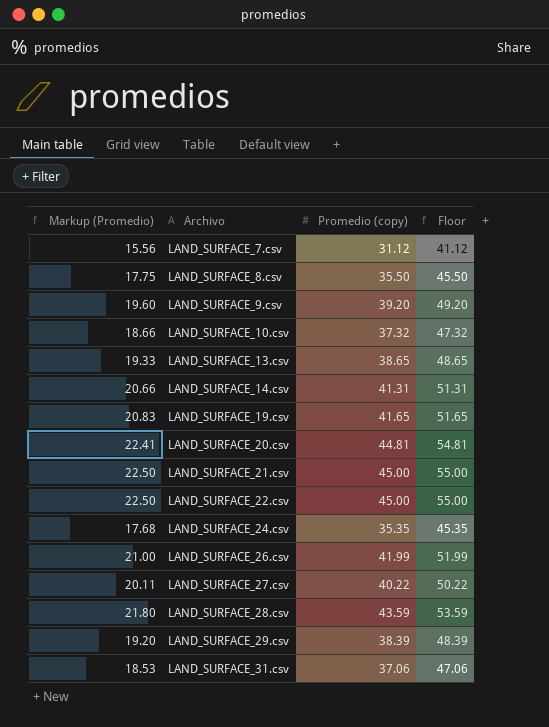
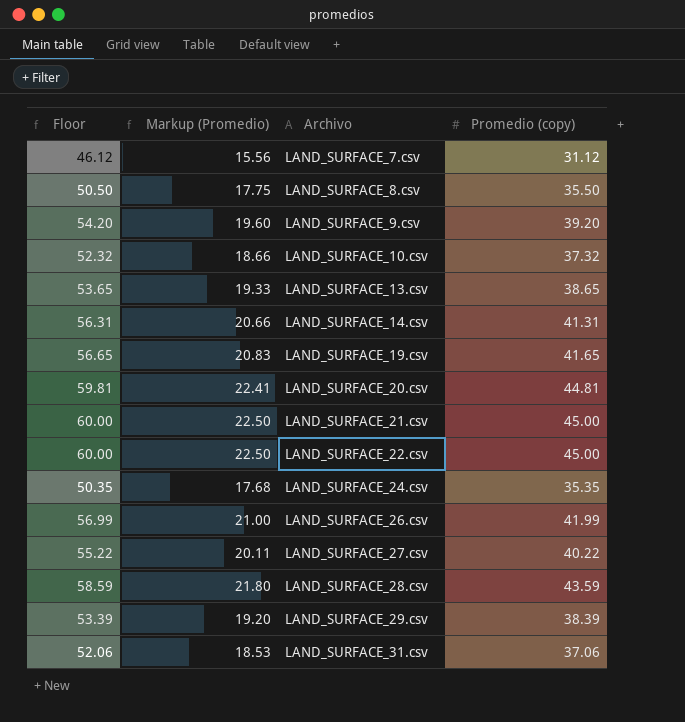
column Floor | formula: [Promedio (copy)] + 10 -> [Promedio (copy)] + 15
column Floor | position: 4 -> 1

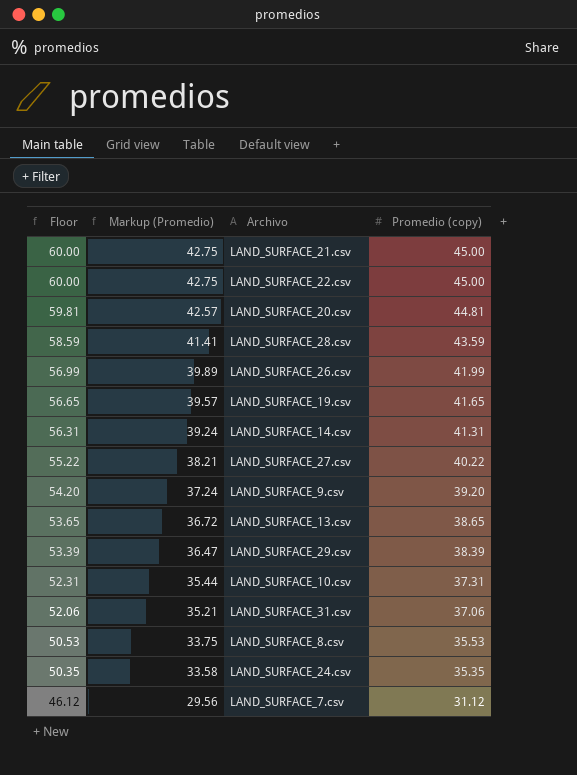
row order: Archivo ascending -> Floor descending
column Markup (Promedio) | formula: [Promedio (copy)] * 0.5 -> [Promedio (copy)] * 0.95
LAND_SURFACE_10.csv | Floor: 52.32 -> 52.31
LAND_SURFACE_10.csv | Promedio (copy): 37.32 -> 37.31
LAND_SURFACE_8.csv | Floor: 50.50 -> 50.53
LAND_SURFACE_8.csv | Promedio (copy): 35.50 -> 35.53

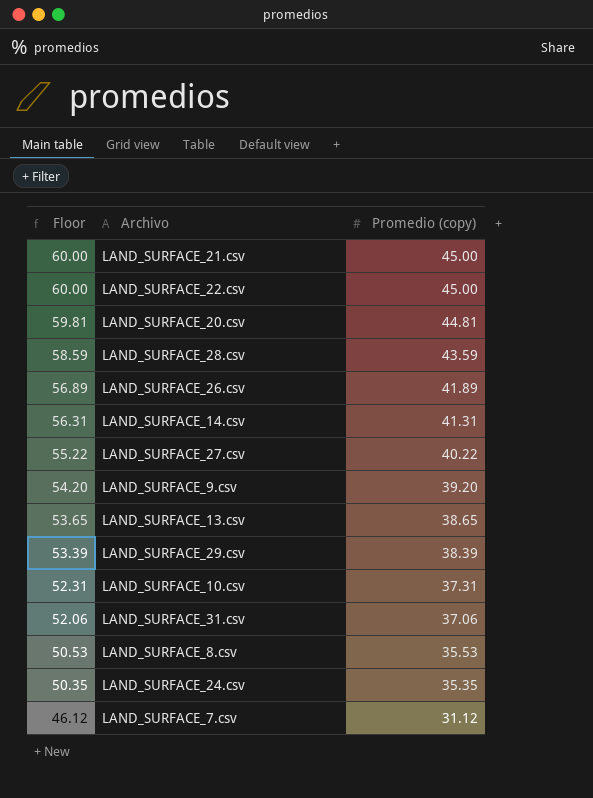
column Markup (Promedio) | formula: [Promedio (copy)] * 0.95 -> none
row LAND_SURFACE_19.csv: 56.65 | 39.57 | 41.65 -> none
LAND_SURFACE_26.csv | Floor: 56.99 -> 56.89
LAND_SURFACE_26.csv | Promedio (copy): 41.99 -> 41.89

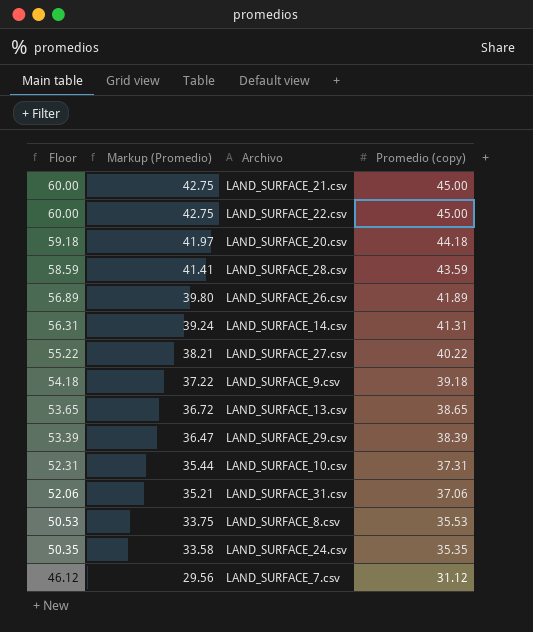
column Markup (Promedio) | formula: none -> [Promedio (copy)] * 0.95
LAND_SURFACE_20.csv | Floor: 59.81 -> 59.18
LAND_SURFACE_20.csv | Promedio (copy): 44.81 -> 44.18
LAND_SURFACE_9.csv | Floor: 54.20 -> 54.18
LAND_SURFACE_9.csv | Promedio (copy): 39.20 -> 39.18

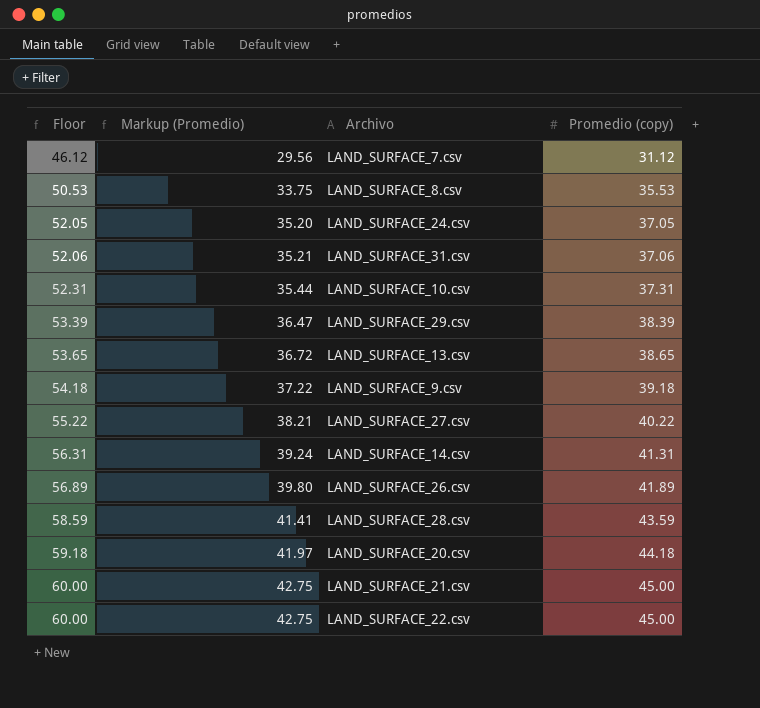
row order: Floor descending -> Floor ascending
LAND_SURFACE_24.csv | Floor: 50.35 -> 52.05
LAND_SURFACE_24.csv | Markup (Promedio): 33.58 -> 35.20
LAND_SURFACE_24.csv | Promedio (copy): 35.35 -> 37.05

